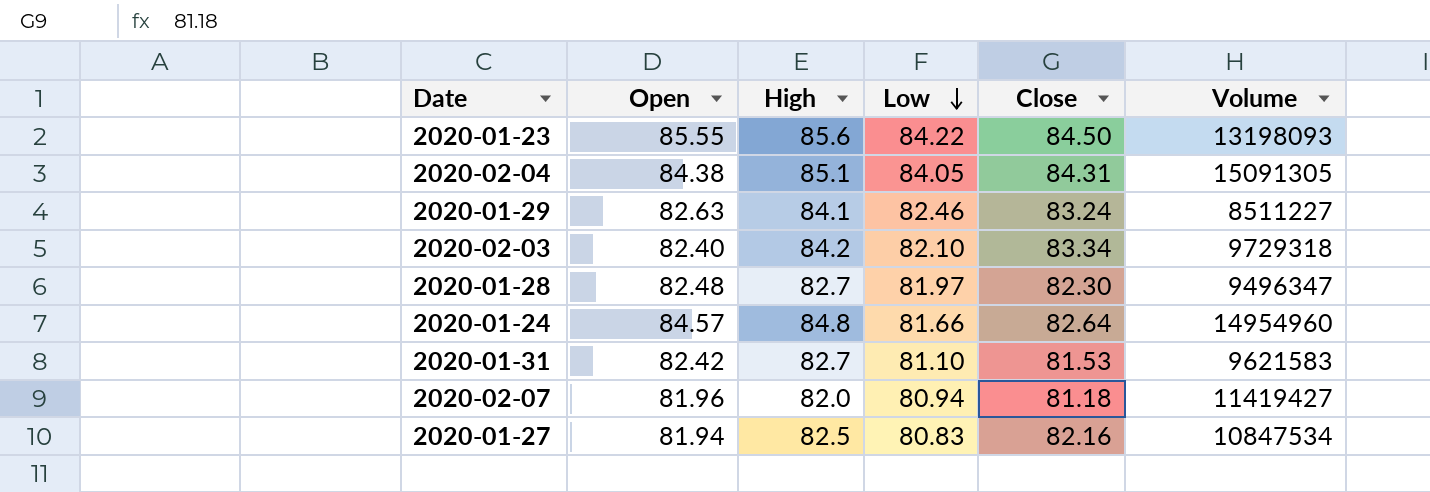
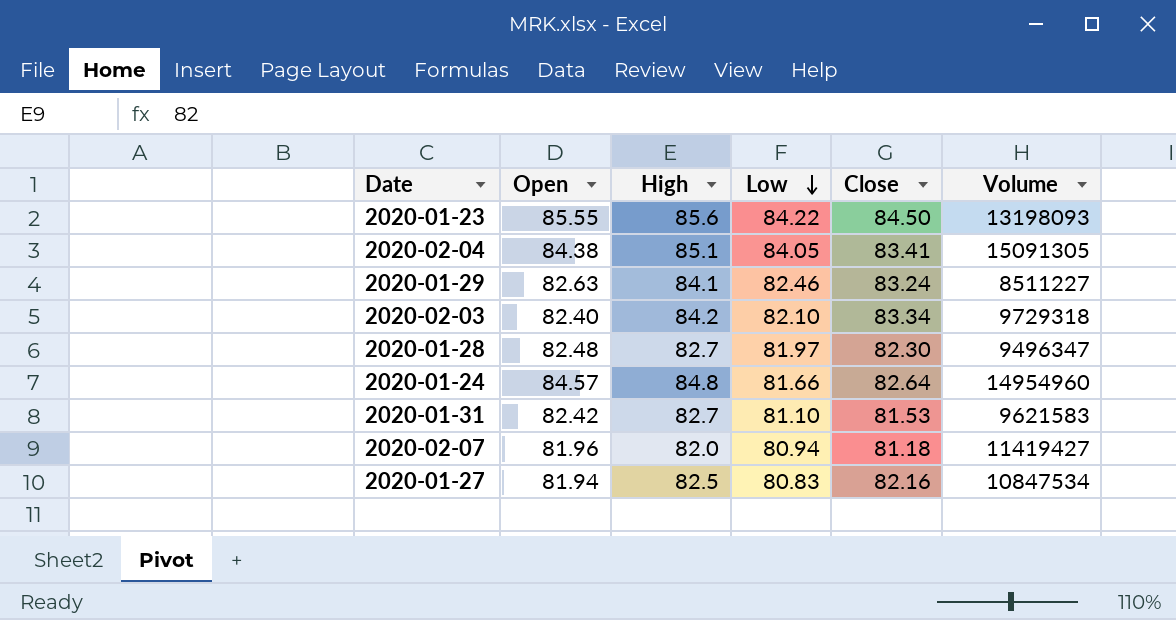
2020-02-04 | Close: 84.31 -> 83.41

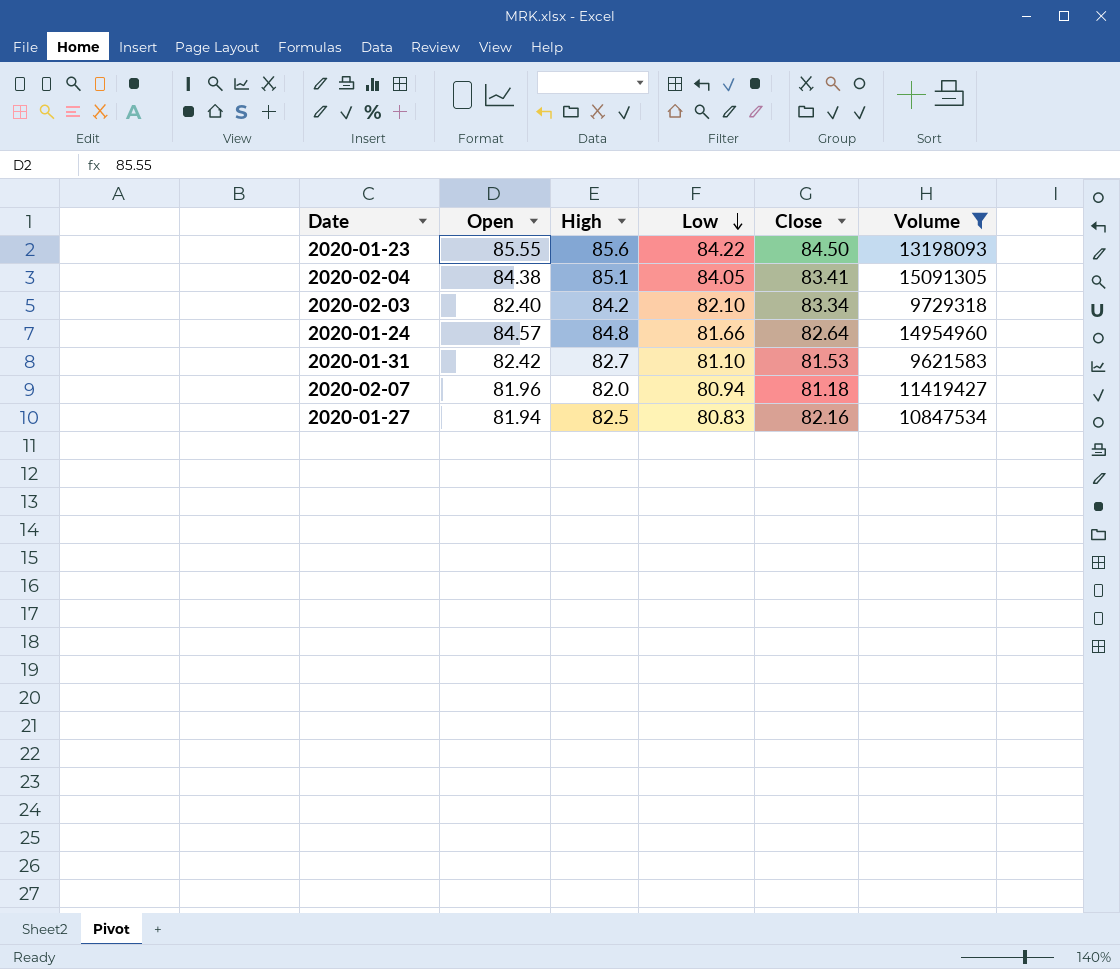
filter: none -> Volume >= 9621583

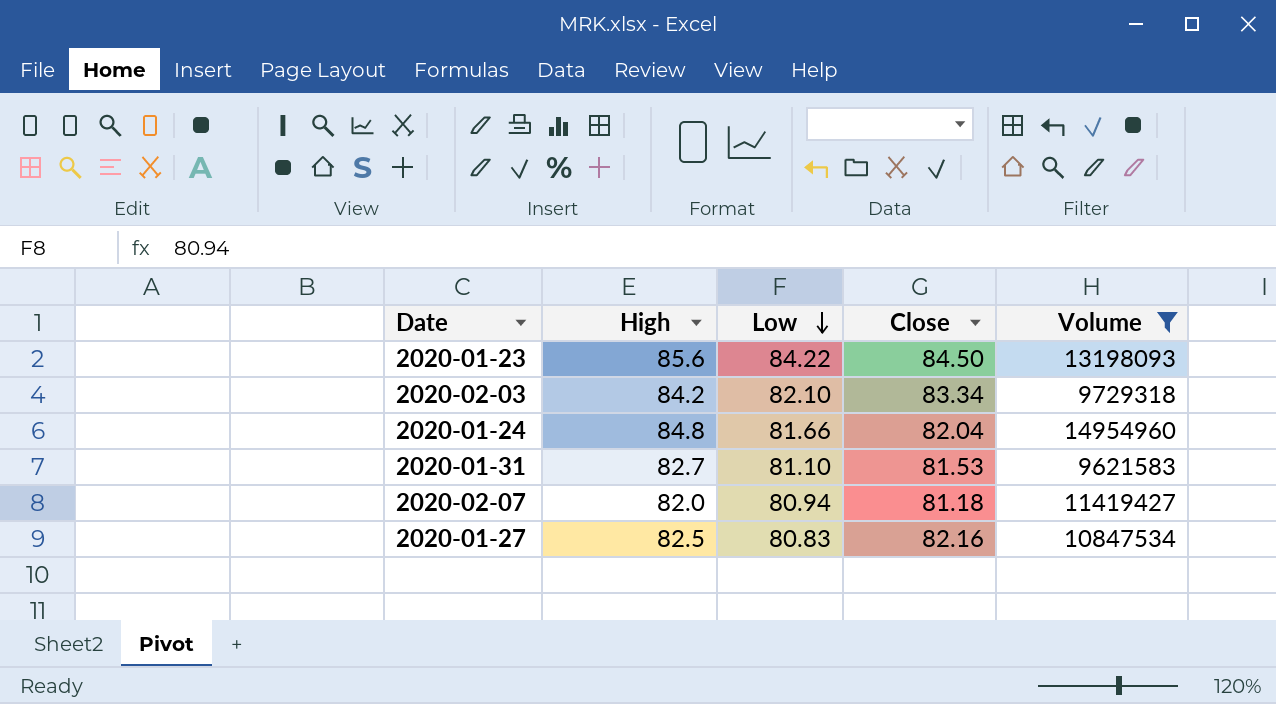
column Open | position: 2 -> none
row 2020-02-04: 84.38 | 85.1 | 84.05 | 83.41 | 15091305 -> none
2020-01-24 | Close: 82.64 -> 82.04

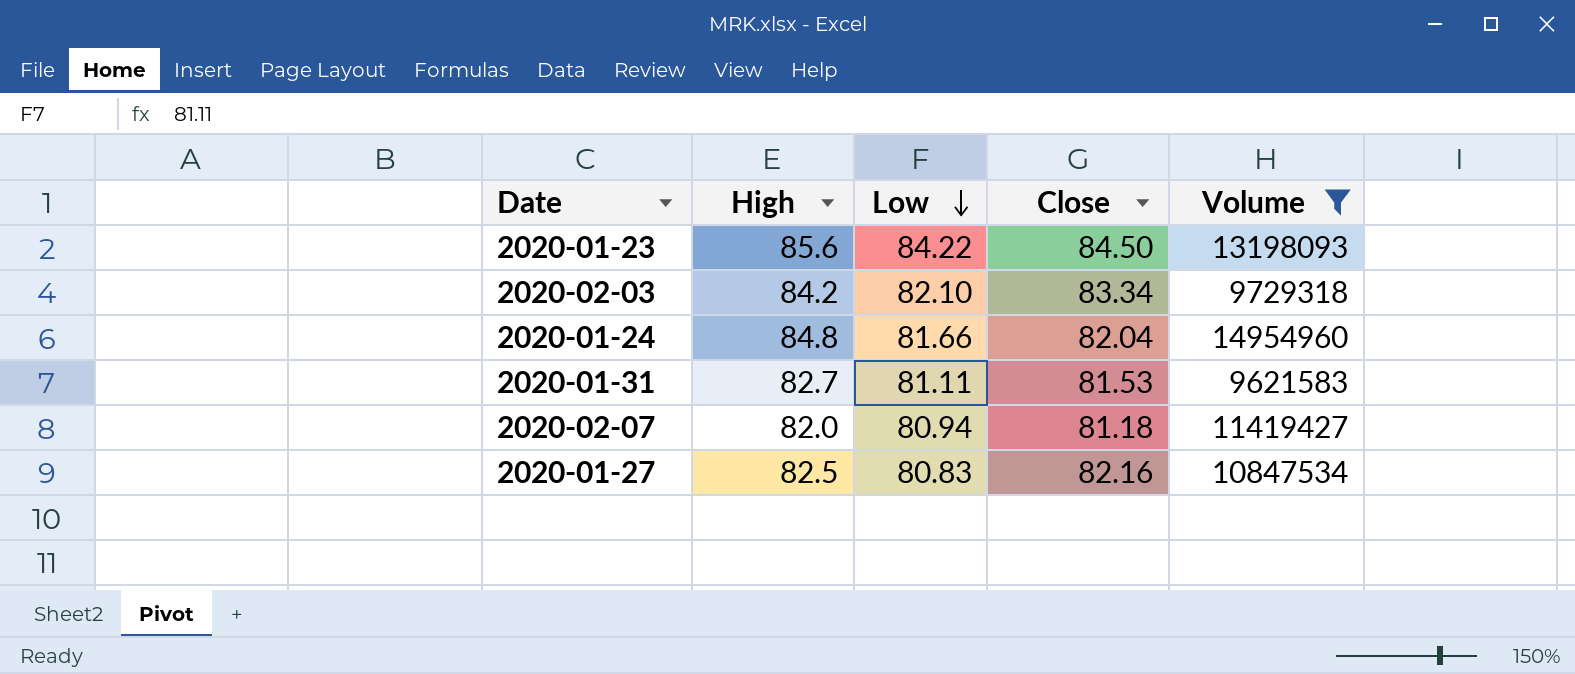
2020-01-31 | Low: 81.10 -> 81.11

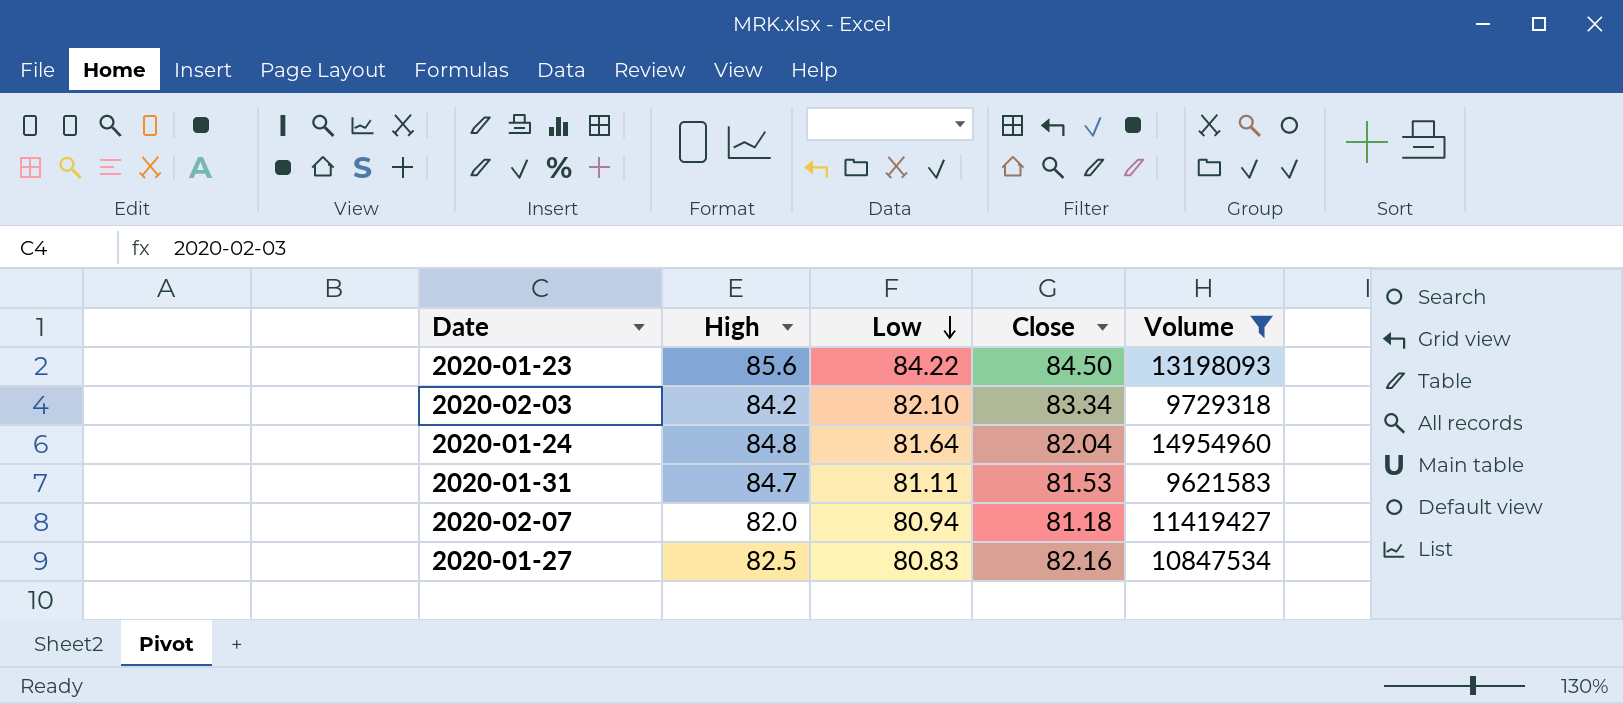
2020-01-24 | Low: 81.66 -> 81.64
2020-01-31 | High: 82.7 -> 84.7

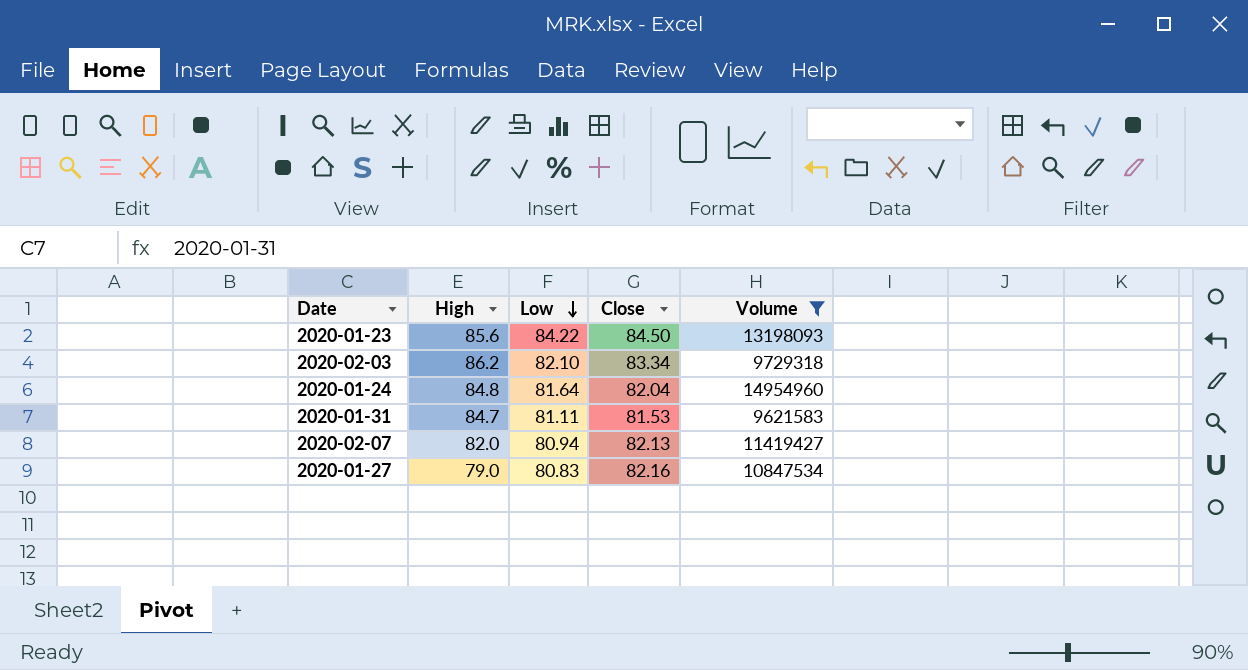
2020-02-03 | High: 84.2 -> 86.2
2020-02-07 | Close: 81.18 -> 82.13
2020-01-27 | High: 82.5 -> 79.0

